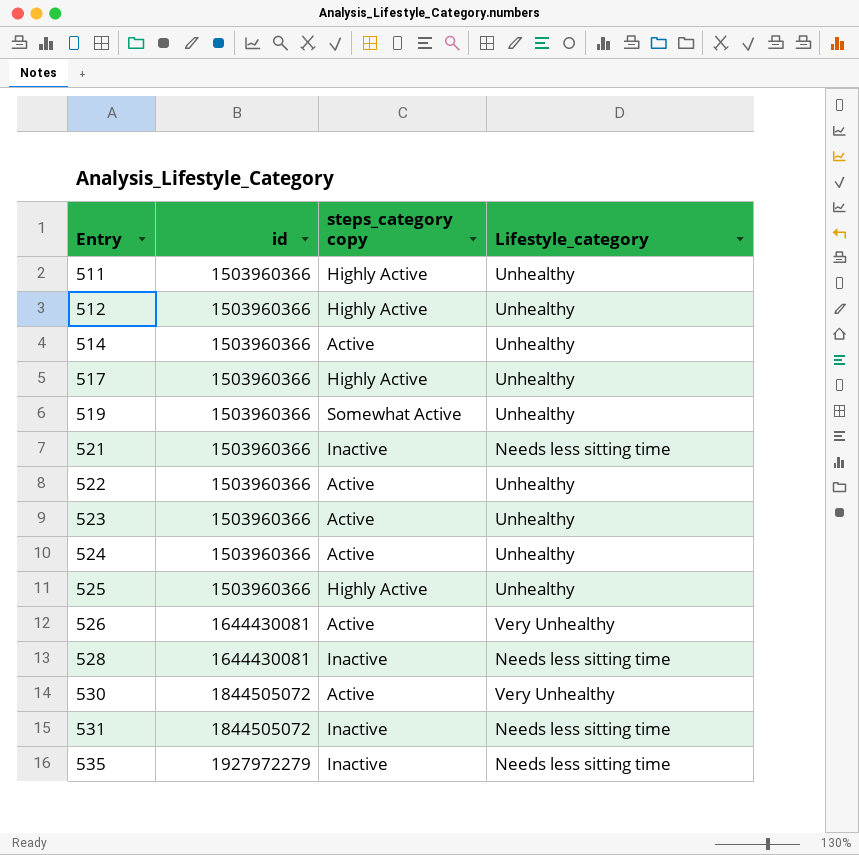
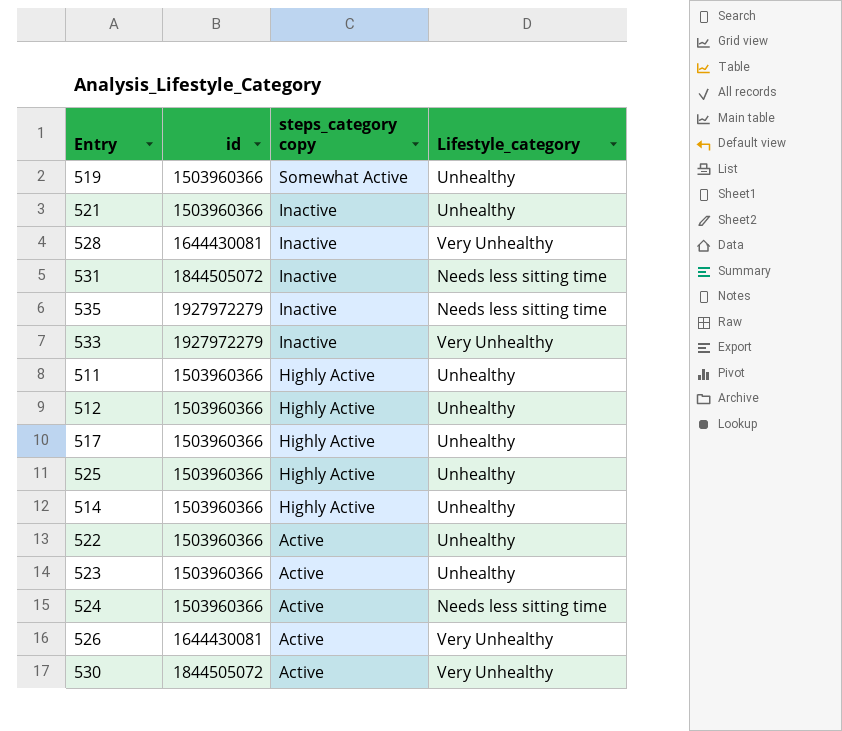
row order: Entry ascending -> steps_category copy descending
521 | Lifestyle_category: Needs less sitting time -> Unhealthy
528 | Lifestyle_category: Needs less sitting time -> Very Unhealthy
row 533: none -> 1927972279 | Inactive | Very Unhealthy
514 | steps_category copy: Active -> Highly Active
524 | Lifestyle_category: Unhealthy -> Needs less sitting time

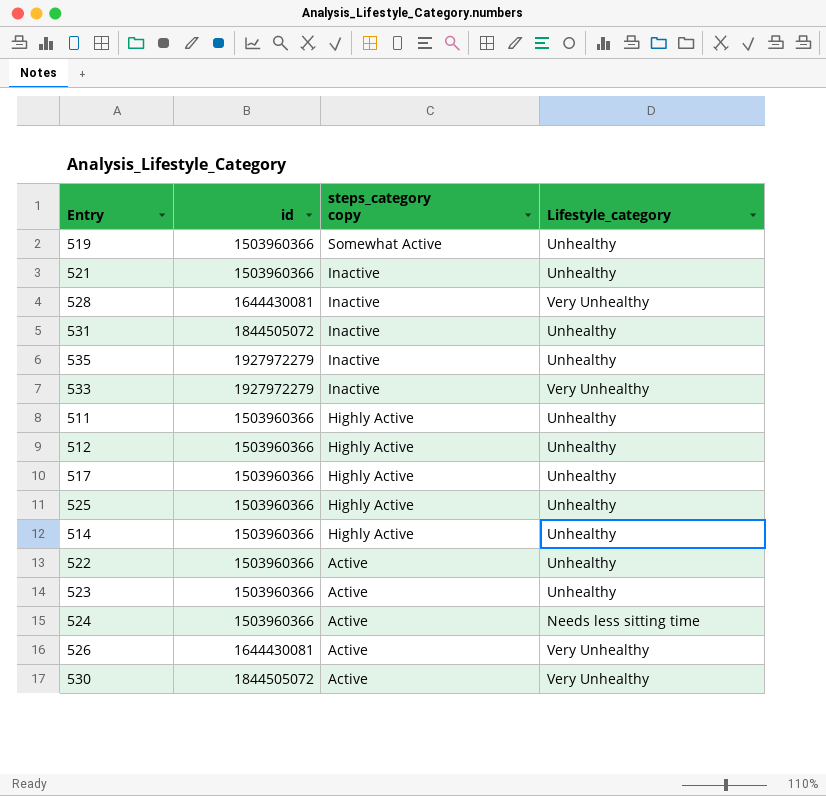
531 | Lifestyle_category: Needs less sitting time -> Unhealthy
535 | Lifestyle_category: Needs less sitting time -> Unhealthy

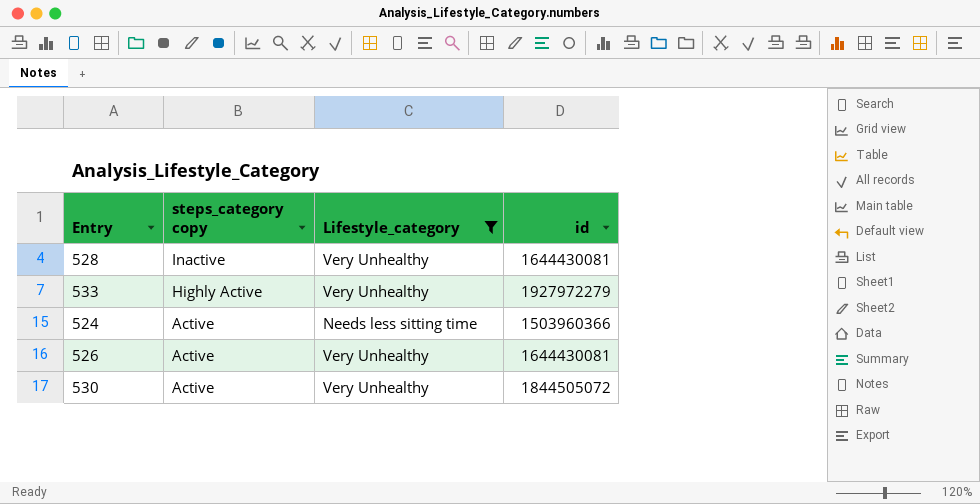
filter: none -> Lifestyle_category != Unhealthy
column id | position: 2 -> 4
533 | steps_category copy: Inactive -> Highly Active

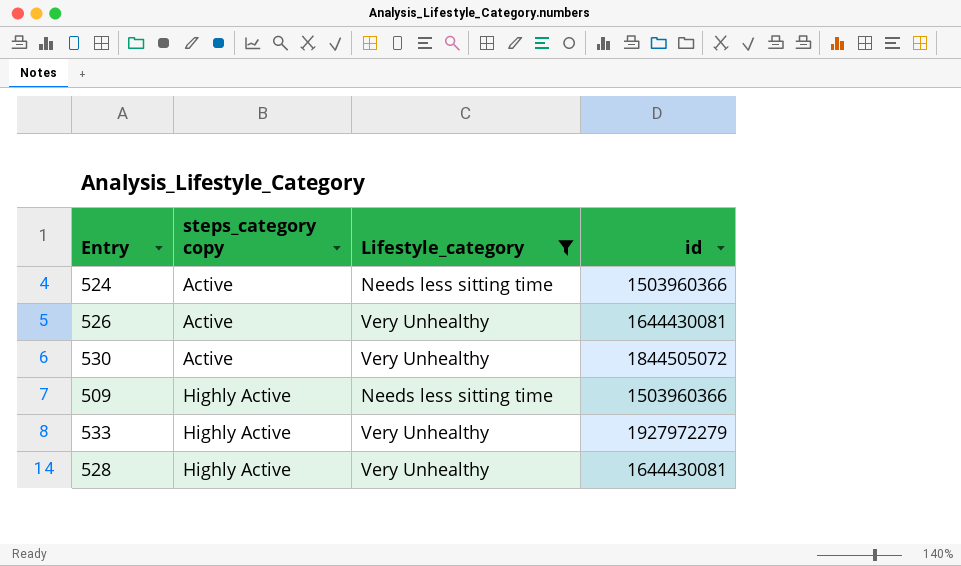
row order: steps_category copy descending -> steps_category copy ascending
row 509: none -> Highly Active | Needs less sitting time | 1503960366
528 | steps_category copy: Inactive -> Highly Active

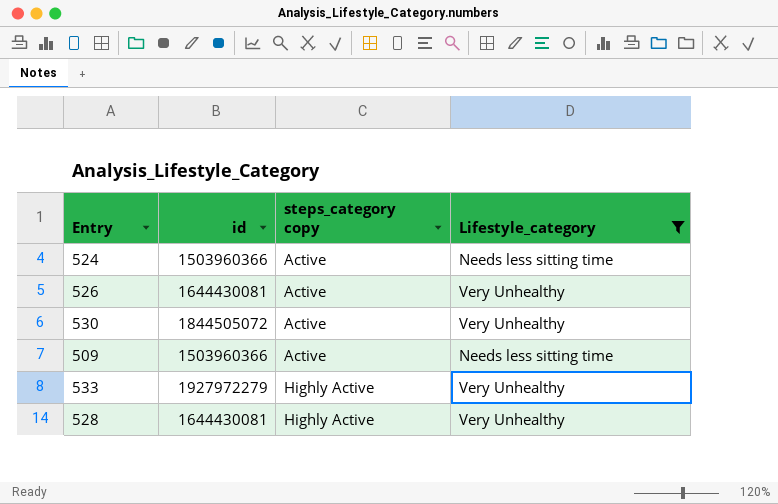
column id | position: 4 -> 2
509 | steps_category copy: Highly Active -> Active

